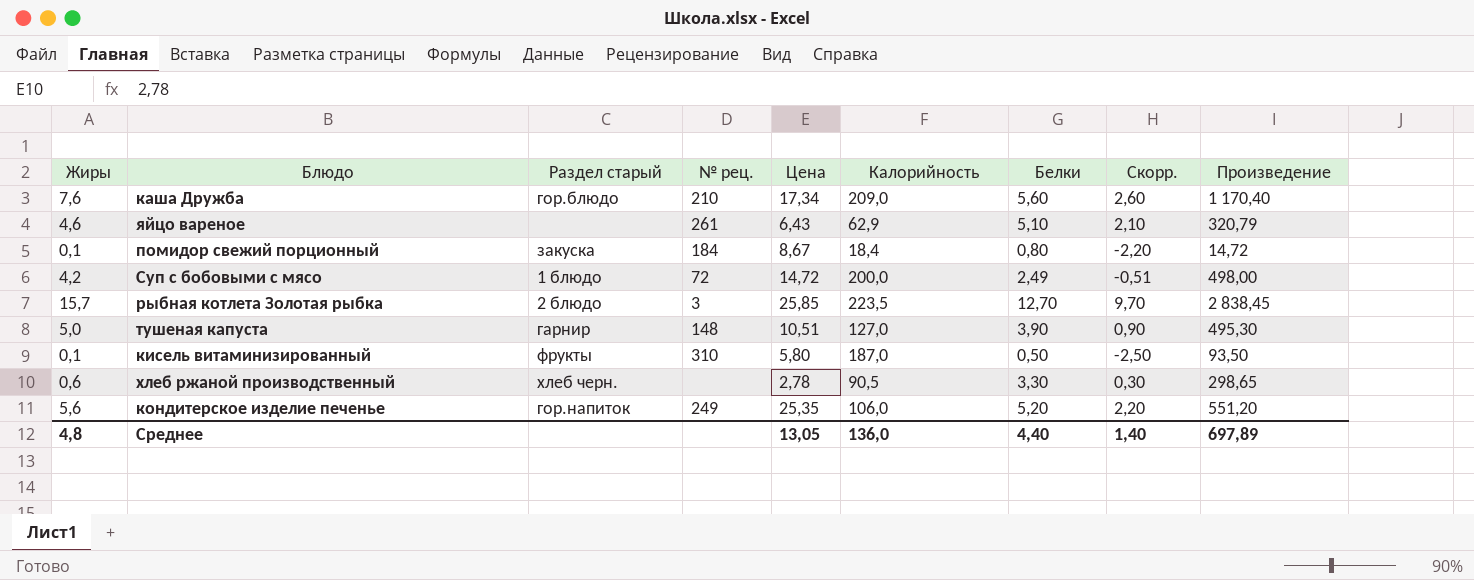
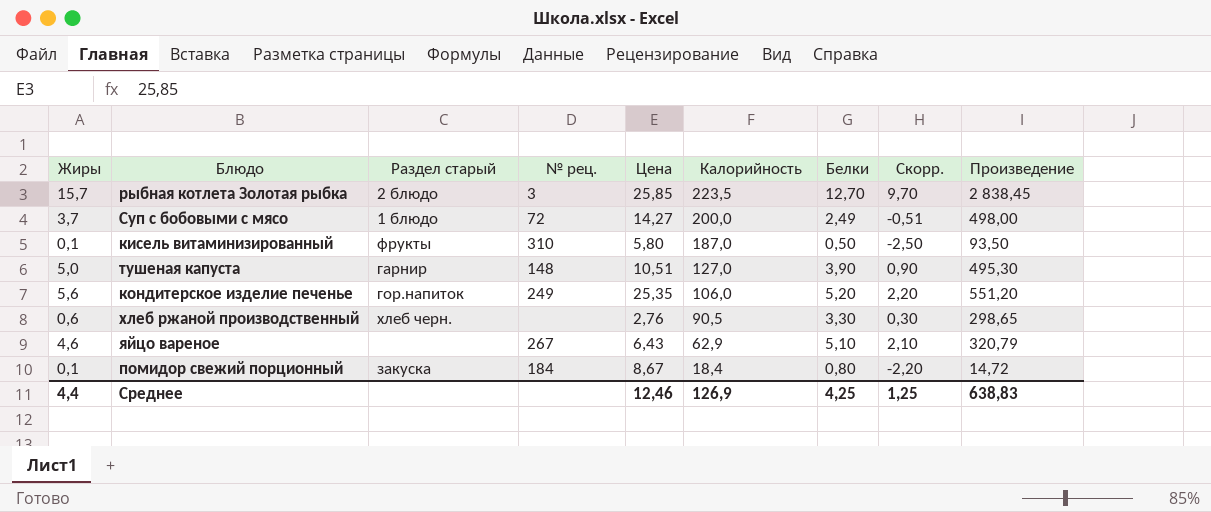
row order: none -> Калорийность descending
row каша Дружба: 7,6 | гор.блюдо | 210 | 17,34 | 209,0 | 5,60 | 2,60 | 1 170,40 -> none
Суп с бобовыми с мясо | Жиры: 4,2 -> 3,7
Суп с бобовыми с мясо | Цена: 14,72 -> 14,27
хлеб ржаной производственный | Цена: 2,78 -> 2,76
яйцо вареное | № рец.: 261 -> 267
Среднее | Жиры: 4,8 -> 4,4
Среднее | Цена: 13,05 -> 12,46
Среднее | Калорийность: 136,0 -> 126,9
Среднее | Белки: 4,40 -> 4,25
Среднее | Скорр.: 1,40 -> 1,25
Среднее | Произведение: 697,89 -> 638,83

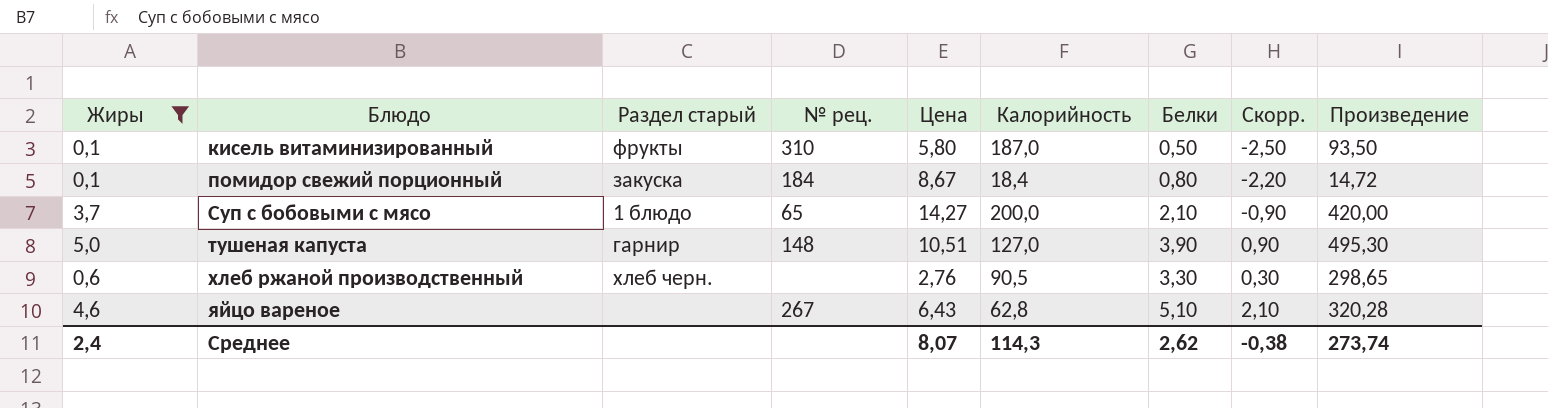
filter: none -> Жиры <= 5,0
row order: Калорийность descending -> Блюдо ascending
Суп с бобовыми с мясо | № рец.: 72 -> 65
Суп с бобовыми с мясо | Белки: 2,49 -> 2,10
Суп с бобовыми с мясо | Скорр.: -0,51 -> -0,90
Суп с бобовыми с мясо | Произведение: 498,00 -> 420,00
яйцо вареное | Калорийность: 62,9 -> 62,8
яйцо вареное | Произведение: 320,79 -> 320,28
Среднее | Жиры: 4,4 -> 2,4
Среднее | Цена: 12,46 -> 8,07
Среднее | Калорийность: 126,9 -> 114,3
Среднее | Белки: 4,25 -> 2,62
Среднее | Скорр.: 1,25 -> -0,38
Среднее | Произведение: 638,83 -> 273,74

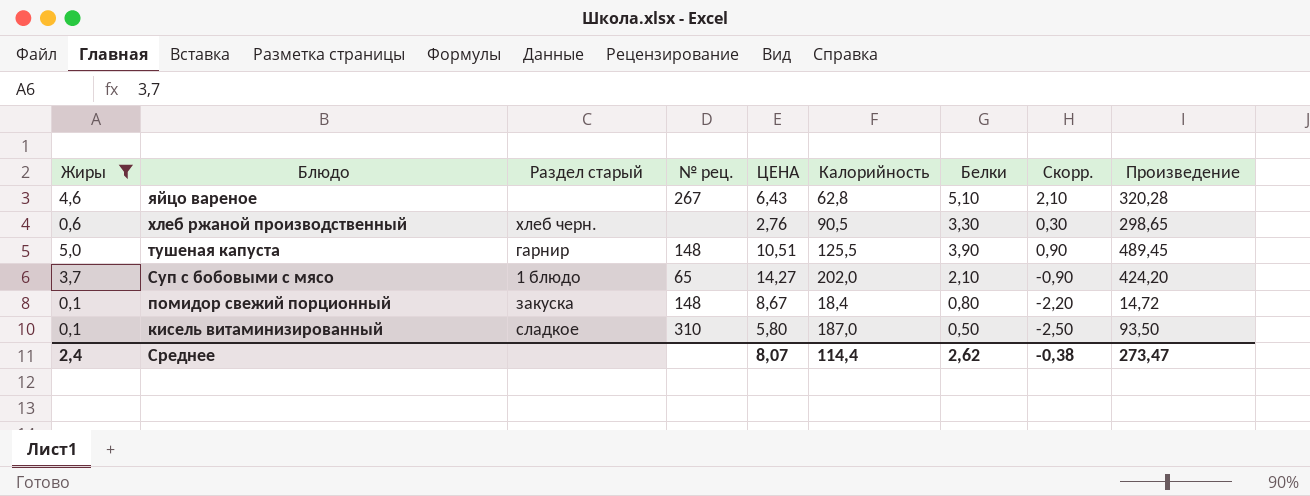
row order: Блюдо ascending -> Блюдо descending
column name: Цена -> ЦЕНА
тушеная капуста | Калорийность: 127,0 -> 125,5
тушеная капуста | Произведение: 495,30 -> 489,45
Суп с бобовыми с мясо | Калорийность: 200,0 -> 202,0
Суп с бобовыми с мясо | Произведение: 420,00 -> 424,20
помидор свежий порционный | № рец.: 184 -> 148
кисель витаминизированный | Раздел старый: фрукты -> сладкое
Среднее | Калорийность: 114,3 -> 114,4
Среднее | Произведение: 273,74 -> 273,47

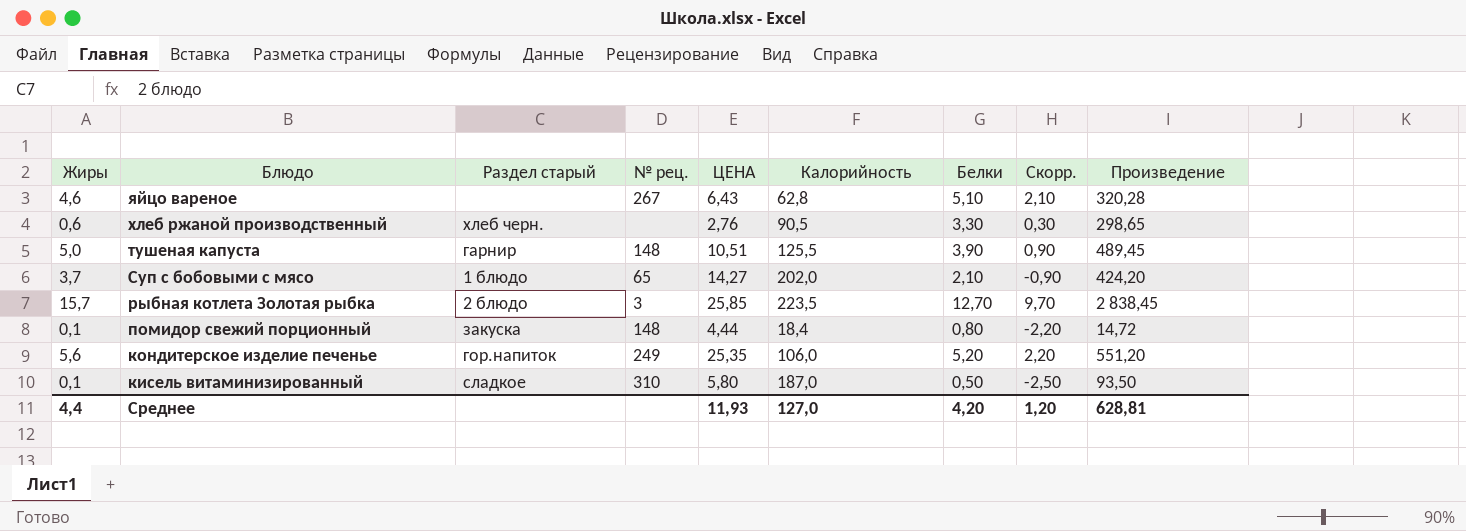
filter: Жиры <= 5,0 -> none
помидор свежий порционный | ЦЕНА: 8,67 -> 4,44
Среднее | Жиры: 2,4 -> 4,4
Среднее | ЦЕНА: 8,07 -> 11,93
Среднее | Калорийность: 114,4 -> 127,0
Среднее | Белки: 2,62 -> 4,20
Среднее | Скорр.: -0,38 -> 1,20
Среднее | Произведение: 273,47 -> 628,81

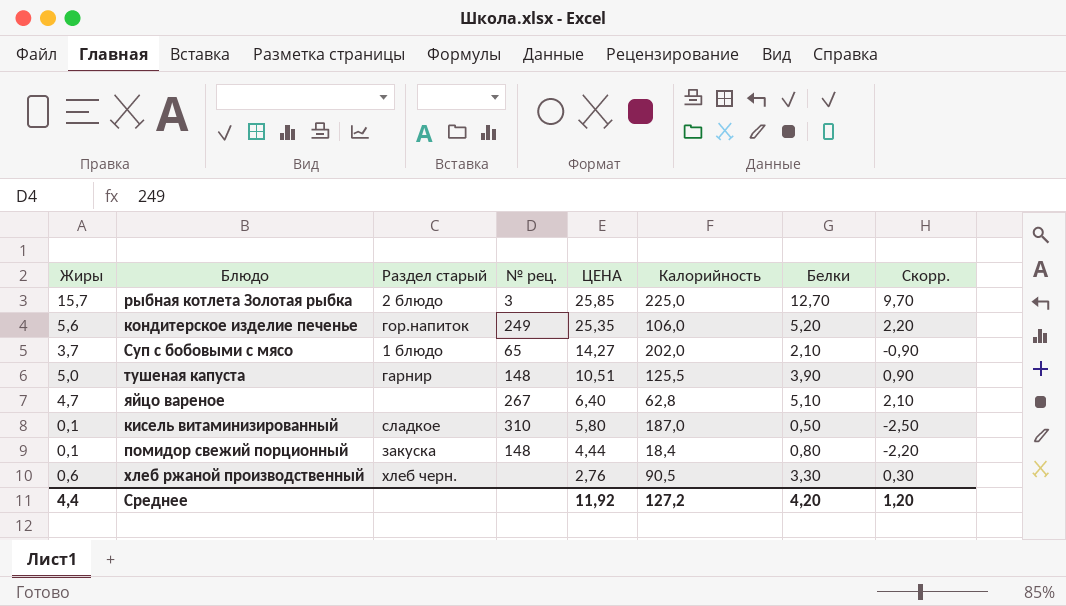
row order: Блюдо descending -> ЦЕНА descending
column Произведение | formula: [Калорийность] * [Белки] -> none
рыбная котлета Золотая рыбка | Калорийность: 223,5 -> 225,0
яйцо вареное | Жиры: 4,6 -> 4,7
яйцо вареное | ЦЕНА: 6,43 -> 6,40
Среднее | ЦЕНА: 11,93 -> 11,92
Среднее | Калорийность: 127,0 -> 127,2

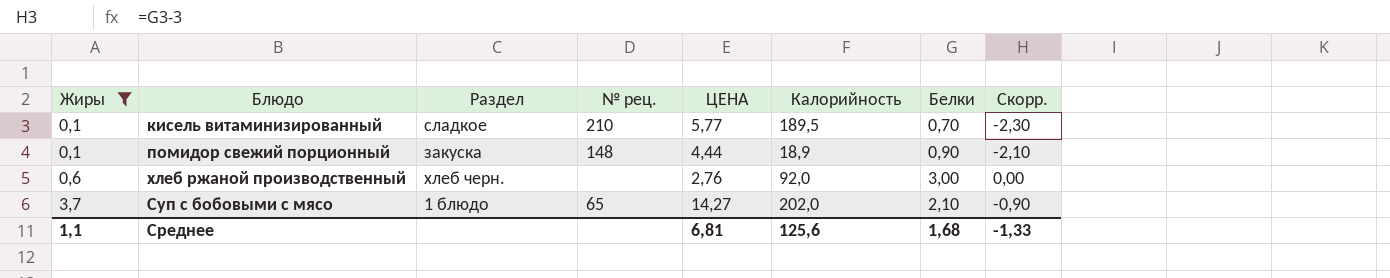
filter: none -> Жиры <= 3,7
row order: ЦЕНА descending -> Жиры ascending
column name: Раздел старый -> Раздел
кисель витаминизированный | № рец.: 310 -> 210
кисель витаминизированный | ЦЕНА: 5,80 -> 5,77
кисель витаминизированный | Калорийность: 187,0 -> 189,5
кисель витаминизированный | Белки: 0,50 -> 0,70
кисель витаминизированный | Скорр.: -2,50 -> -2,30
помидор свежий порционный | Калорийность: 18,4 -> 18,9
помидор свежий порционный | Белки: 0,80 -> 0,90
помидор свежий порционный | Скорр.: -2,20 -> -2,10
хлеб ржаной производственный | Калорийность: 90,5 -> 92,0
хлеб ржаной производственный | Белки: 3,30 -> 3,00
хлеб ржаной производственный | Скорр.: 0,30 -> 0,00
Среднее | Жиры: 4,4 -> 1,1
Среднее | ЦЕНА: 11,92 -> 6,81
Среднее | Калорийность: 127,2 -> 125,6
Среднее | Белки: 4,20 -> 1,68
Среднее | Скорр.: 1,20 -> -1,33

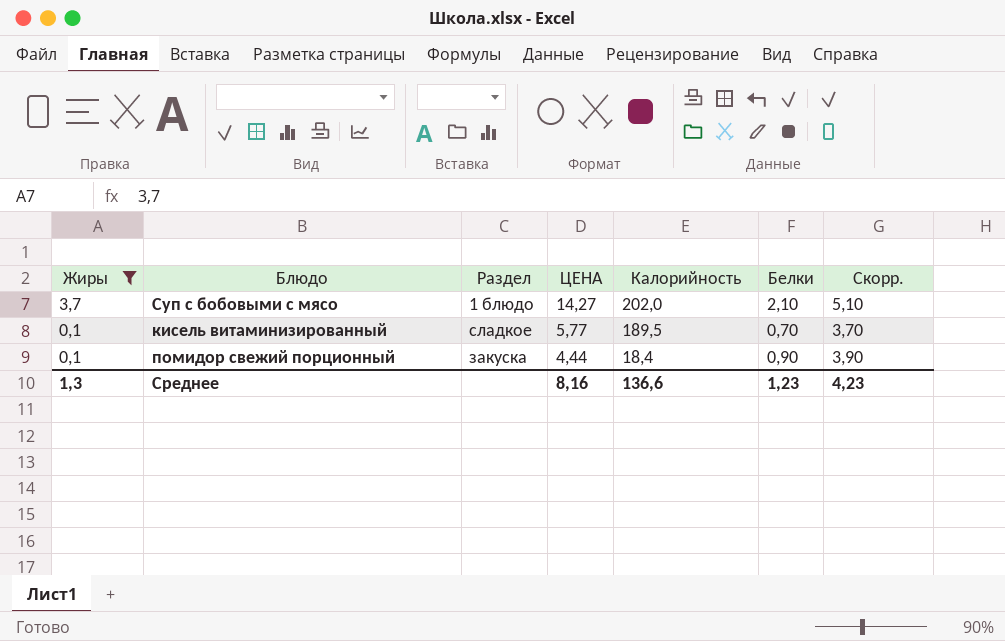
row order: Жиры ascending -> Жиры descending
column № рец. | position: 4 -> none
column Скорр. | formula: [Белки] - 3 -> [Белки] + 3
row хлеб ржаной производственный: 0,6 | хлеб черн. | none | 2,76 | 92,0 | 3,00 | 0,00 -> none
помидор свежий порционный | Калорийность: 18,9 -> 18,4
Среднее | Жиры: 1,1 -> 1,3
Среднее | ЦЕНА: 6,81 -> 8,16
Среднее | Калорийность: 125,6 -> 136,6
Среднее | Белки: 1,68 -> 1,23
Среднее | Скорр.: -1,33 -> 4,23

